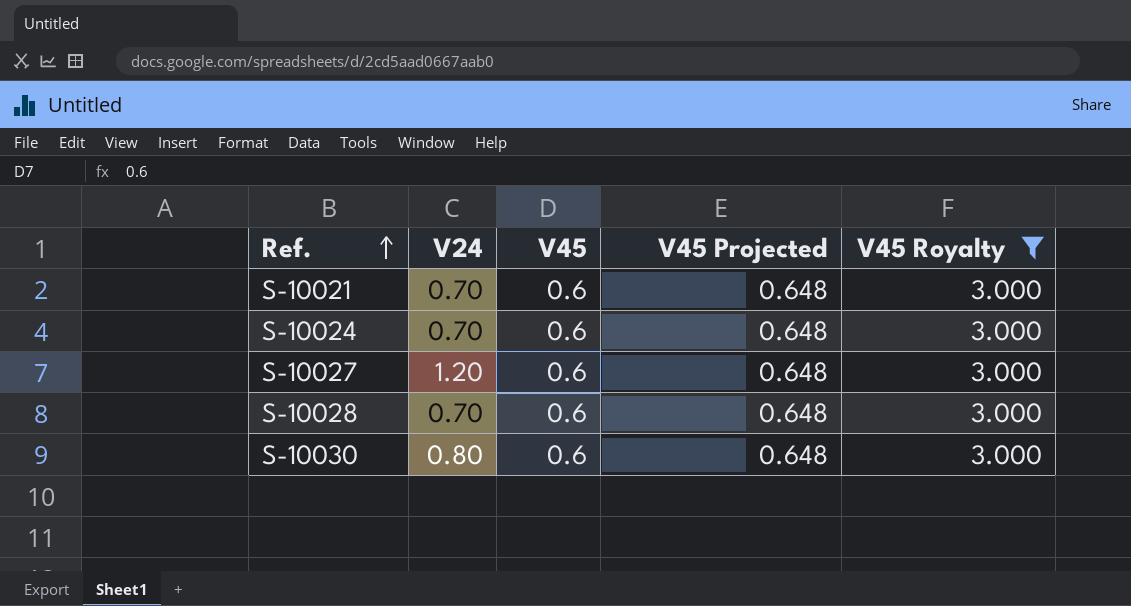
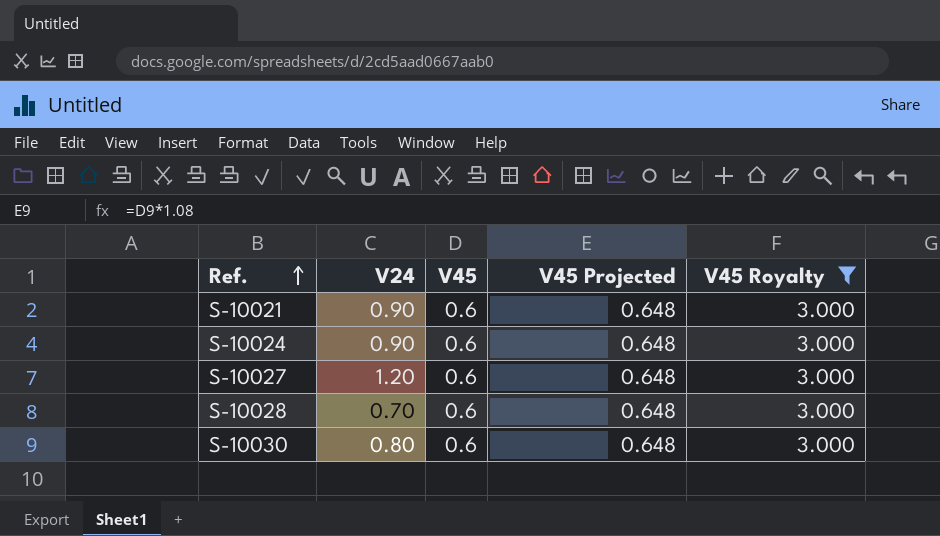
S-10021 | V24: 0.70 -> 0.90
S-10024 | V24: 0.70 -> 0.90

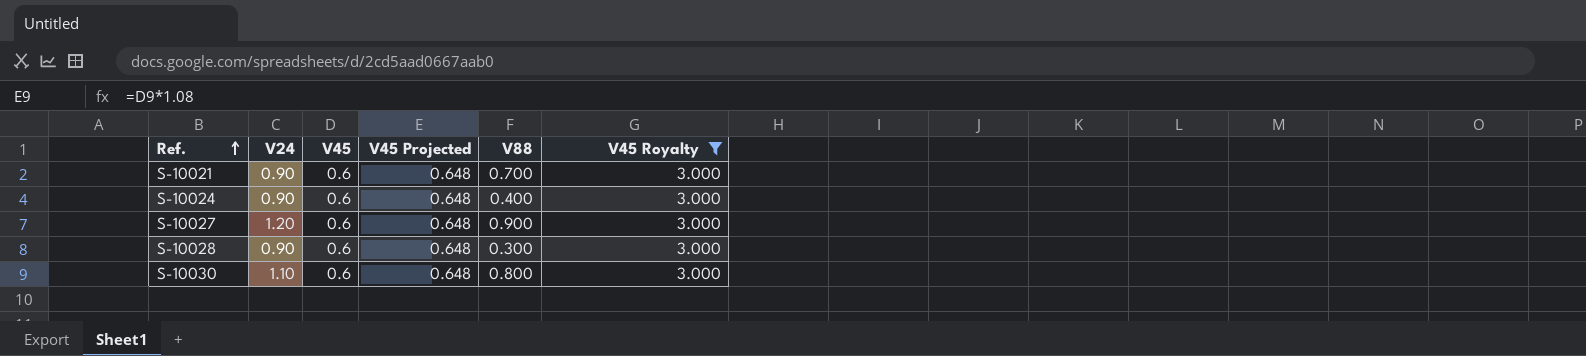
column V88 | position: none -> 5
S-10028 | V24: 0.70 -> 0.90
S-10030 | V24: 0.80 -> 1.10

